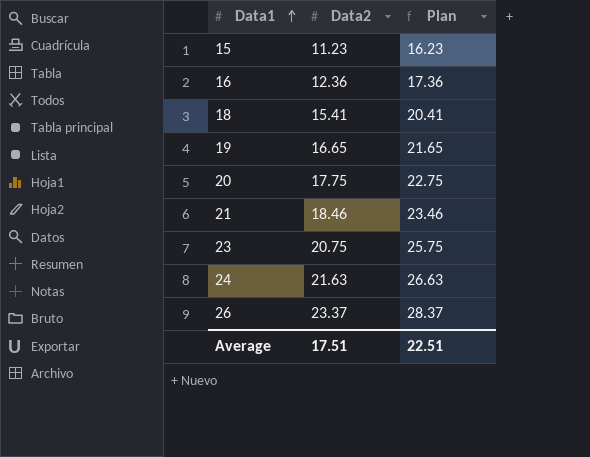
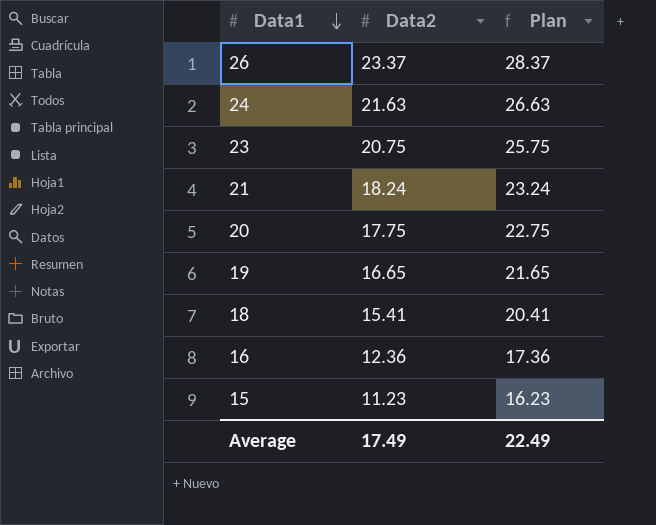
row order: Data1 ascending -> Data1 descending
21 | Data2: 18.46 -> 18.24
21 | Plan: 23.46 -> 23.24
Average | Data2: 17.51 -> 17.49
Average | Plan: 22.51 -> 22.49

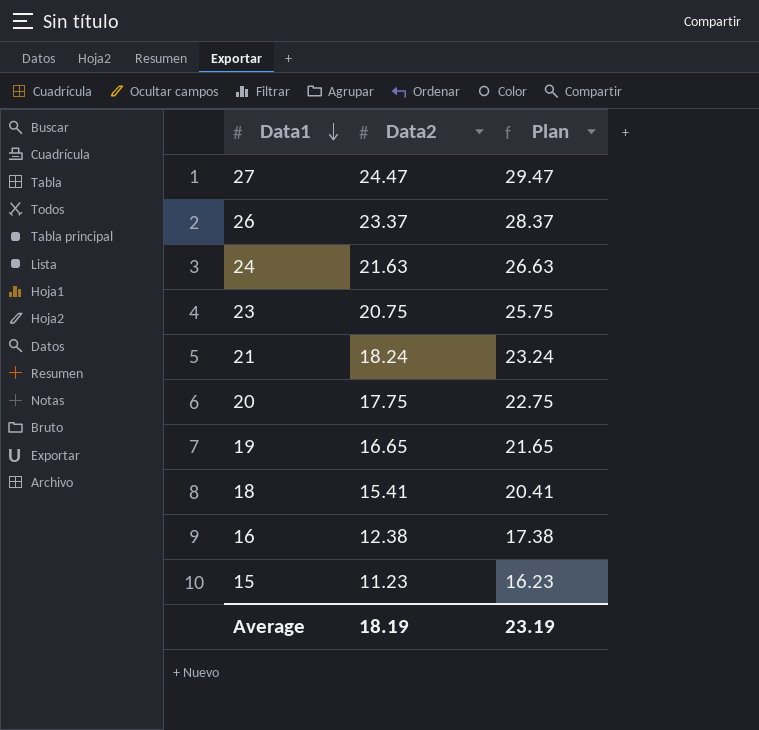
row 27: none -> 24.47 | 29.47
16 | Data2: 12.36 -> 12.38
16 | Plan: 17.36 -> 17.38
Average | Data2: 17.49 -> 18.19
Average | Plan: 22.49 -> 23.19

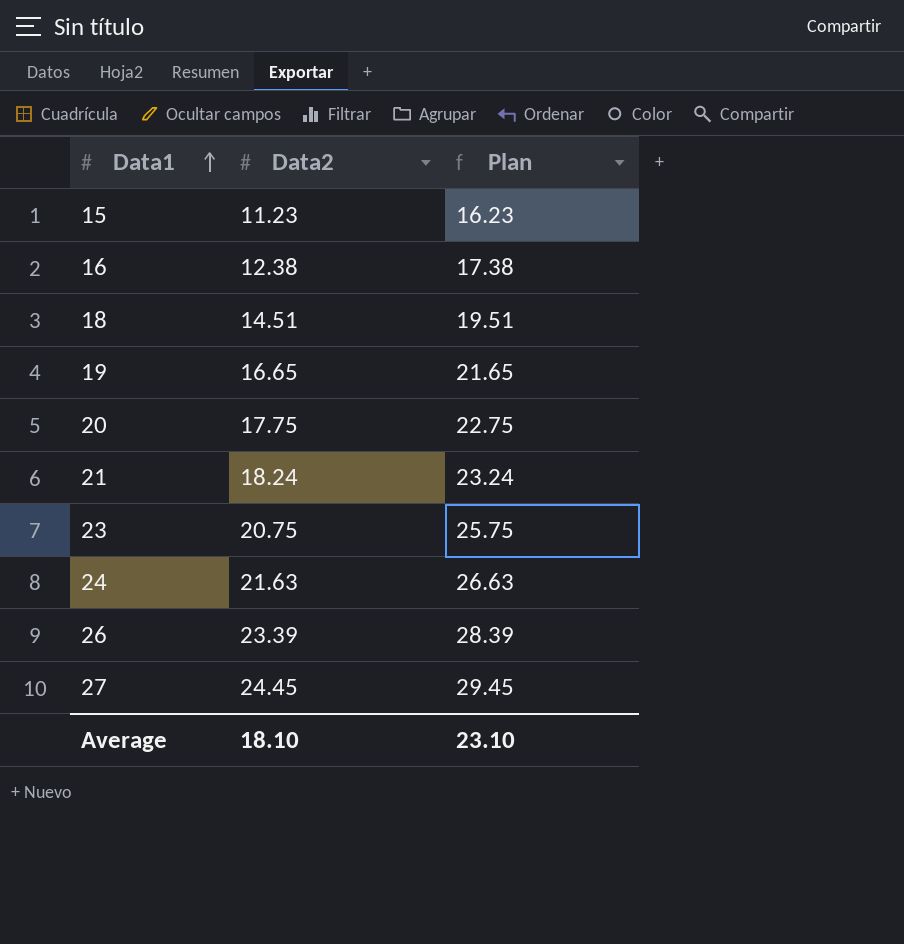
row order: Data1 descending -> Data1 ascending
18 | Data2: 15.41 -> 14.51
18 | Plan: 20.41 -> 19.51
26 | Data2: 23.37 -> 23.39
26 | Plan: 28.37 -> 28.39
27 | Data2: 24.47 -> 24.45
27 | Plan: 29.47 -> 29.45
Average | Data2: 18.19 -> 18.10
Average | Plan: 23.19 -> 23.10

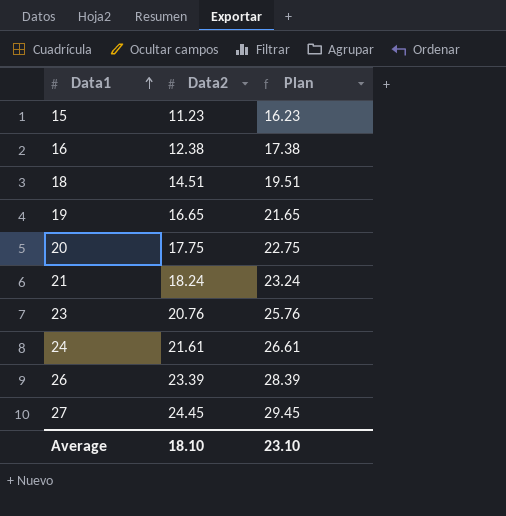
23 | Data2: 20.75 -> 20.76
23 | Plan: 25.75 -> 25.76
24 | Data2: 21.63 -> 21.61
24 | Plan: 26.63 -> 26.61

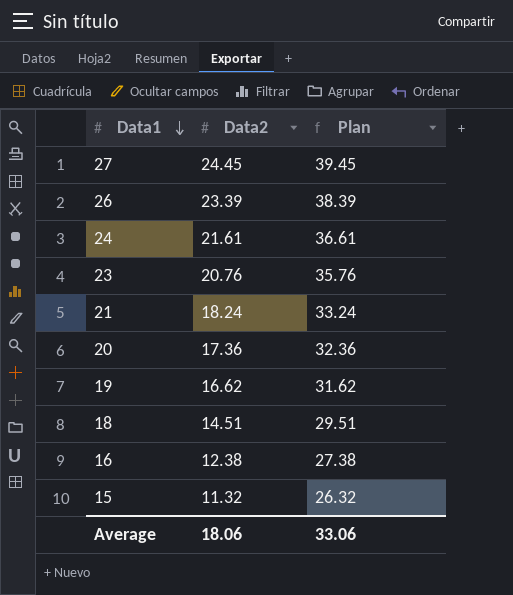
row order: Data1 ascending -> Data1 descending
column Plan | formula: [Data2] + 5 -> [Data2] + 15
20 | Data2: 17.75 -> 17.36
19 | Data2: 16.65 -> 16.62
15 | Data2: 11.23 -> 11.32
Average | Data2: 18.10 -> 18.06
Average | Plan: 23.10 -> 33.06

